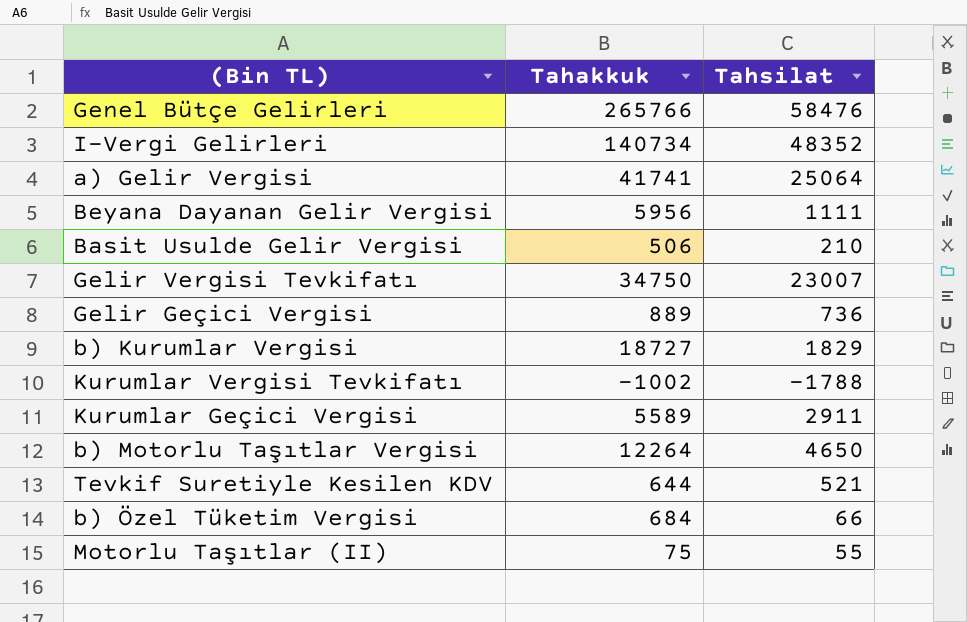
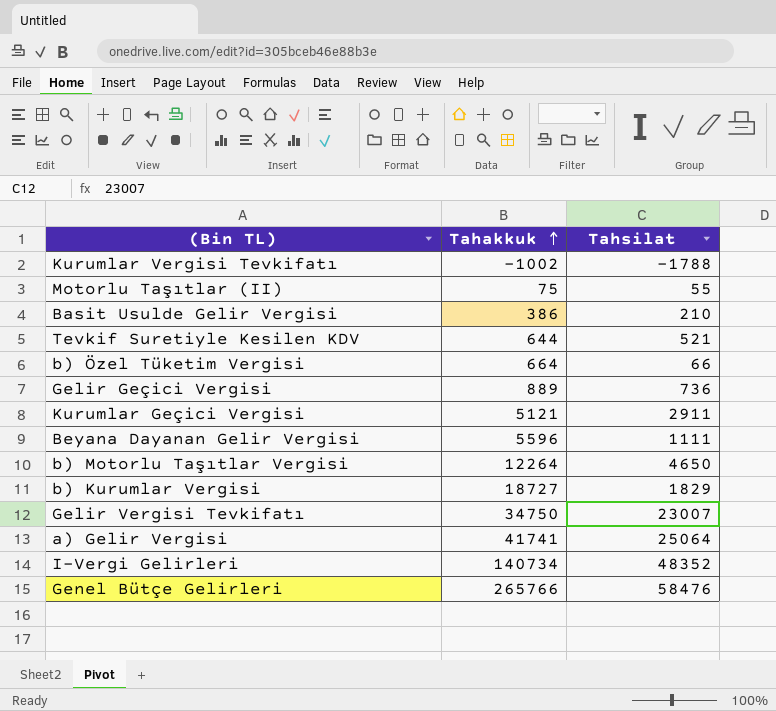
row order: none -> Tahakkuk ascending
Basit Usulde Gelir Vergisi | Tahakkuk: 506 -> 386
b) Özel Tüketim Vergisi | Tahakkuk: 684 -> 664
Kurumlar Geçici Vergisi | Tahakkuk: 5589 -> 5121
Beyana Dayanan Gelir Vergisi | Tahakkuk: 5956 -> 5596

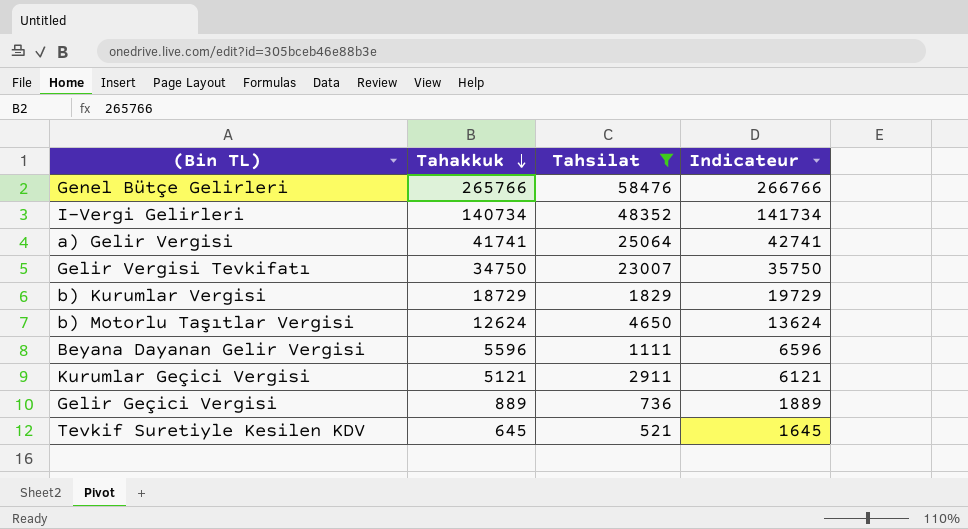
filter: none -> Tahsilat >= 521
row order: Tahakkuk ascending -> Tahakkuk descending
column Indicateur | formula: none -> [Tahakkuk] + 1000
b) Kurumlar Vergisi | Tahakkuk: 18727 -> 18729
b) Motorlu Taşıtlar Vergisi | Tahakkuk: 12264 -> 12624
Tevkif Suretiyle Kesilen KDV | Tahakkuk: 644 -> 645

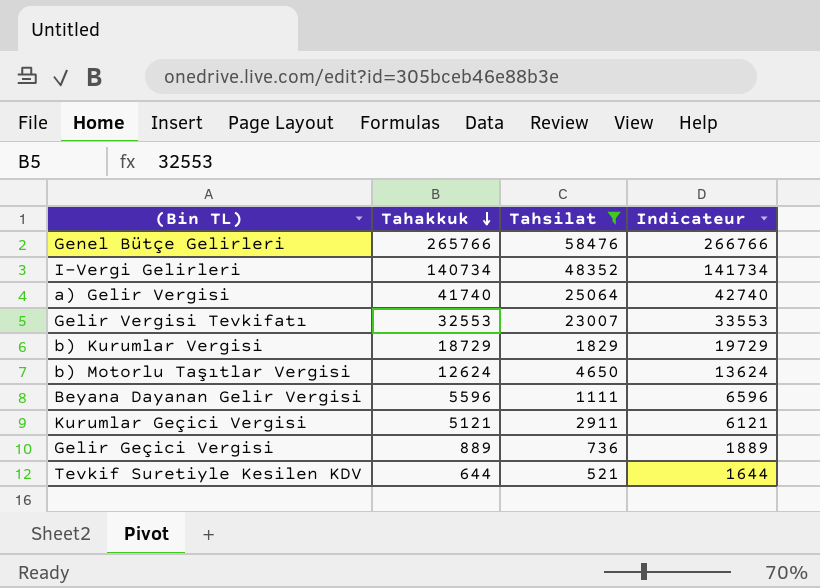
a) Gelir Vergisi | Tahakkuk: 41741 -> 41740
a) Gelir Vergisi | Indicateur: 42741 -> 42740
Gelir Vergisi Tevkifatı | Tahakkuk: 34750 -> 32553
Gelir Vergisi Tevkifatı | Indicateur: 35750 -> 33553
Tevkif Suretiyle Kesilen KDV | Tahakkuk: 645 -> 644
Tevkif Suretiyle Kesilen KDV | Indicateur: 1645 -> 1644

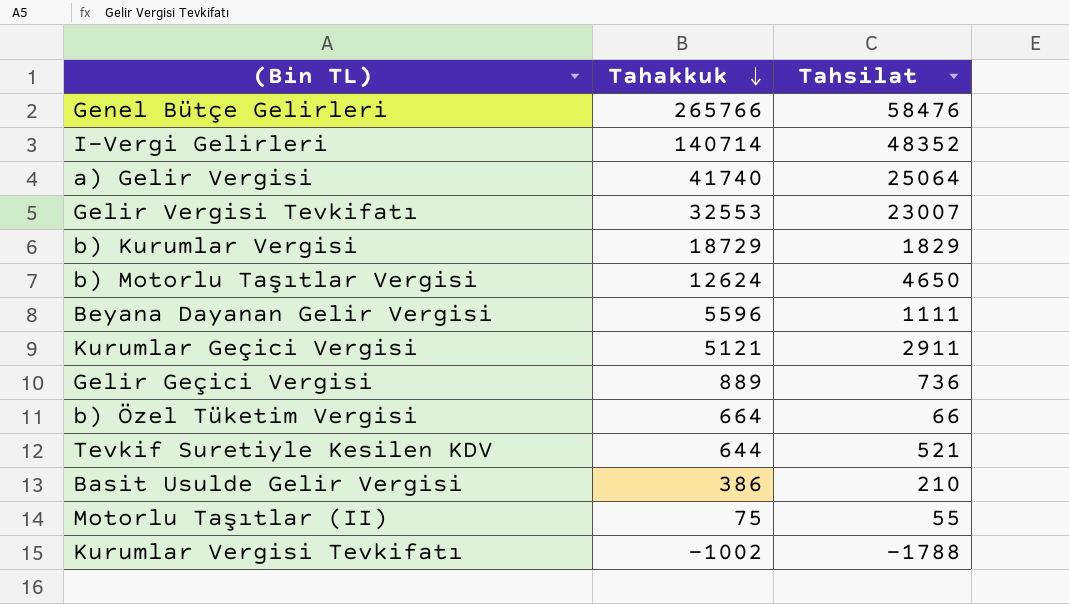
filter: Tahsilat >= 521 -> none
column Indicateur | formula: [Tahakkuk] + 1000 -> none
I-Vergi Gelirleri | Tahakkuk: 140734 -> 140714

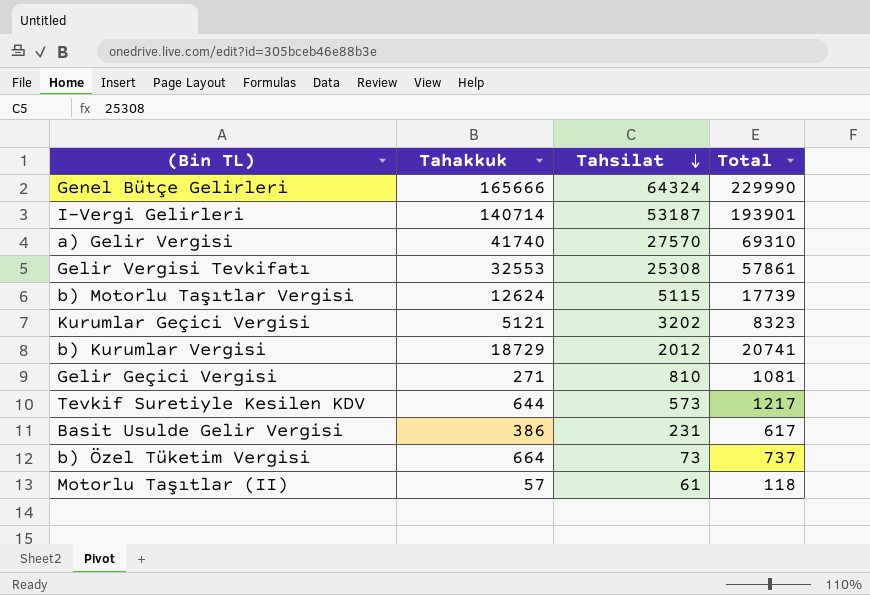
row order: Tahakkuk descending -> Tahsilat descending
column Total | formula: none -> [Tahakkuk] + [Tahsilat]
row Beyana Dayanan Gelir Vergisi: 5596 | 1111 -> none
row Kurumlar Vergisi Tevkifatı: -1002 | -1788 -> none
Genel Bütçe Gelirleri | Tahakkuk: 265766 -> 165666
Genel Bütçe Gelirleri | Tahsilat: 58476 -> 64324
I-Vergi Gelirleri | Tahsilat: 48352 -> 53187
a) Gelir Vergisi | Tahsilat: 25064 -> 27570
Gelir Vergisi Tevkifatı | Tahsilat: 23007 -> 25308
b) Motorlu Taşıtlar Vergisi | Tahsilat: 4650 -> 5115
Kurumlar Geçici Vergisi | Tahsilat: 2911 -> 3202
b) Kurumlar Vergisi | Tahsilat: 1829 -> 2012
Gelir Geçici Vergisi | Tahakkuk: 889 -> 271
Gelir Geçici Vergisi | Tahsilat: 736 -> 810
Tevkif Suretiyle Kesilen KDV | Tahsilat: 521 -> 573
Basit Usulde Gelir Vergisi | Tahsilat: 210 -> 231
b) Özel Tüketim Vergisi | Tahsilat: 66 -> 73
Motorlu Taşıtlar (II) | Tahakkuk: 75 -> 57
Motorlu Taşıtlar (II) | Tahsilat: 55 -> 61

